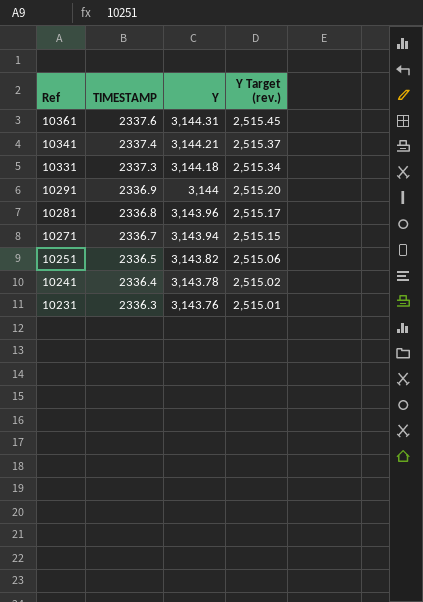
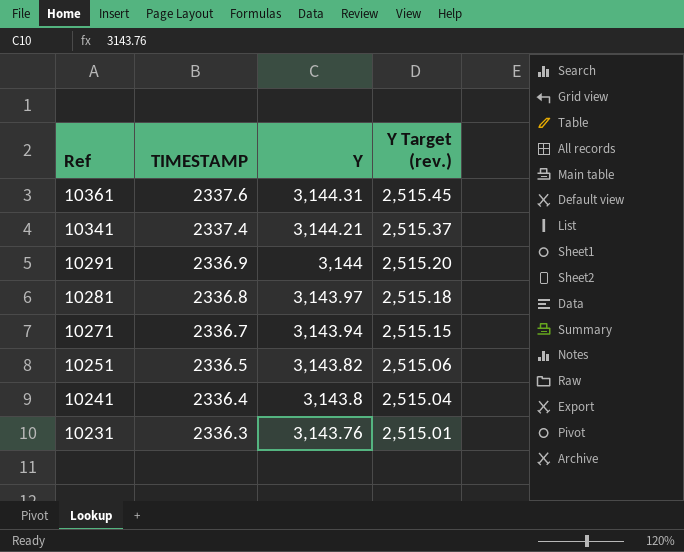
row 10331: 2337.3 | 3,144.18 | 2,515.34 -> none
10281 | Y: 3,143.96 -> 3,143.97
10281 | Y Target (rev.): 2,515.17 -> 2,515.18
10241 | Y: 3,143.78 -> 3,143.8
10241 | Y Target (rev.): 2,515.02 -> 2,515.04

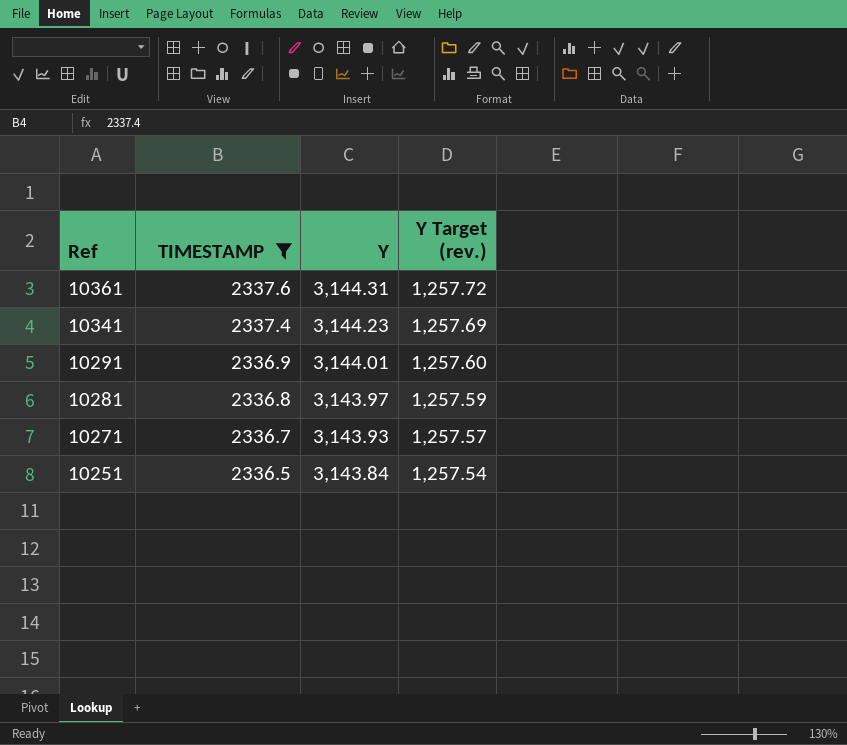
filter: none -> TIMESTAMP >= 2336.5
column Y Target (rev.) | formula: [Y] * 0.8 -> [Y] * 0.4
10341 | Y: 3,144.21 -> 3,144.23
10291 | Y: 3,144 -> 3,144.01
10271 | Y: 3,143.94 -> 3,143.93
10251 | Y: 3,143.82 -> 3,143.84

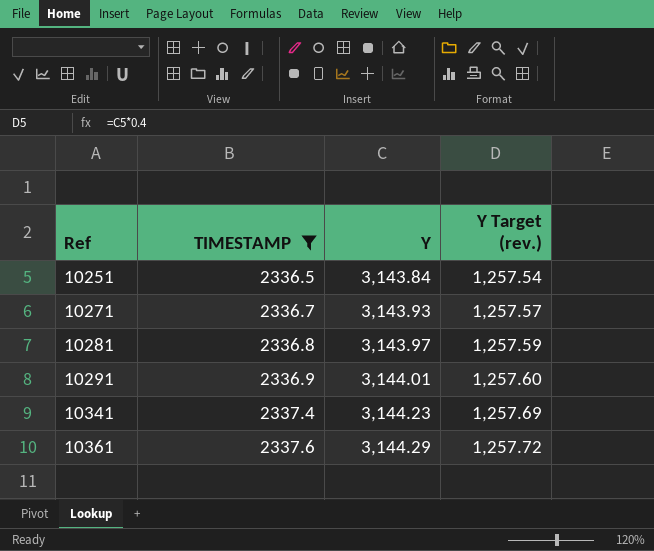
row order: Ref descending -> Ref ascending
10361 | Y: 3,144.31 -> 3,144.29

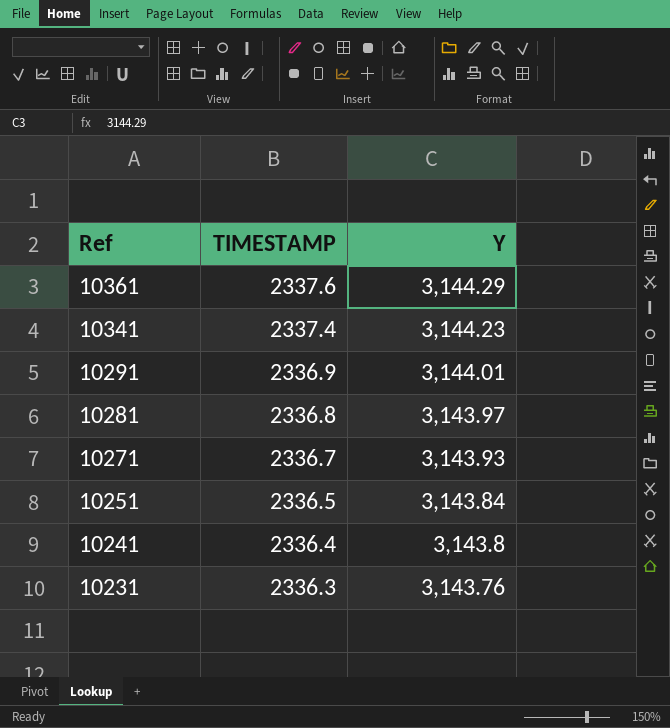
filter: TIMESTAMP >= 2336.5 -> none
row order: Ref ascending -> Ref descending
column Y Target (rev.) | formula: [Y] * 0.4 -> none

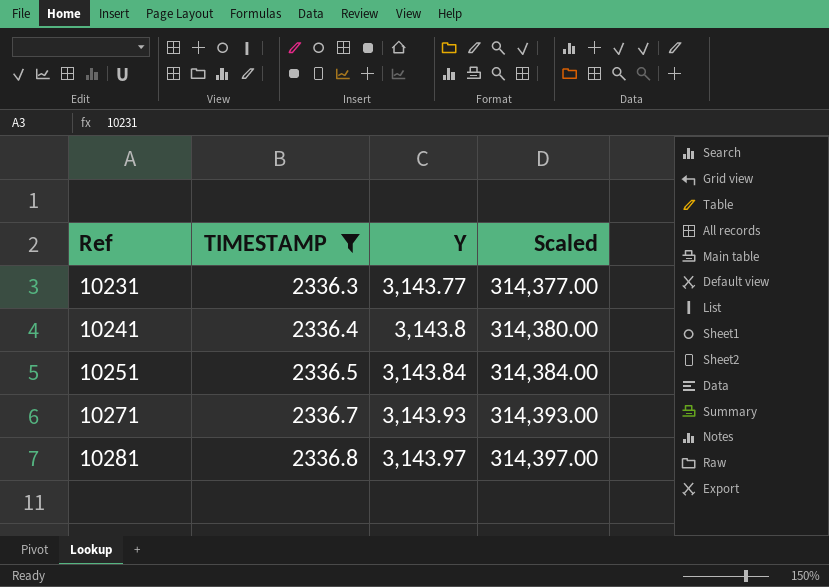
filter: none -> TIMESTAMP <= 2336.8
row order: Ref descending -> Ref ascending
column Scaled | formula: none -> [Y] * 100
10231 | Y: 3,143.76 -> 3,143.77

